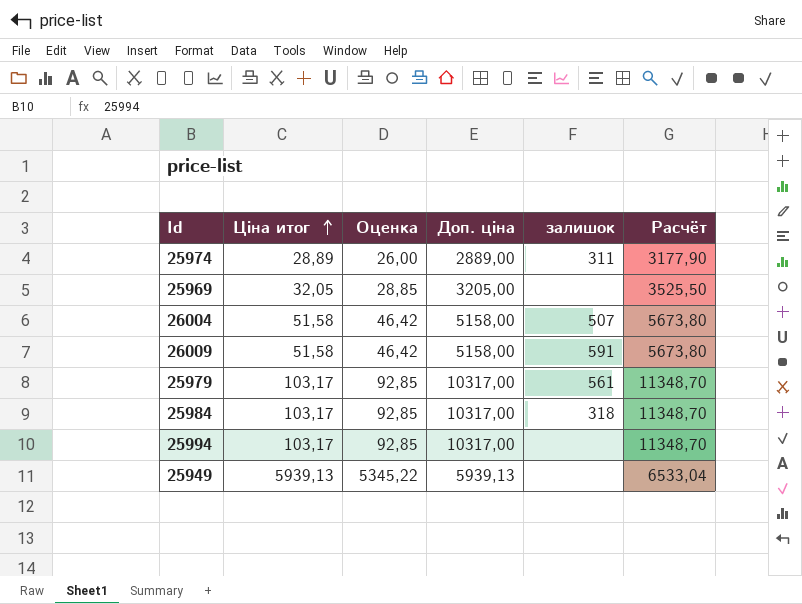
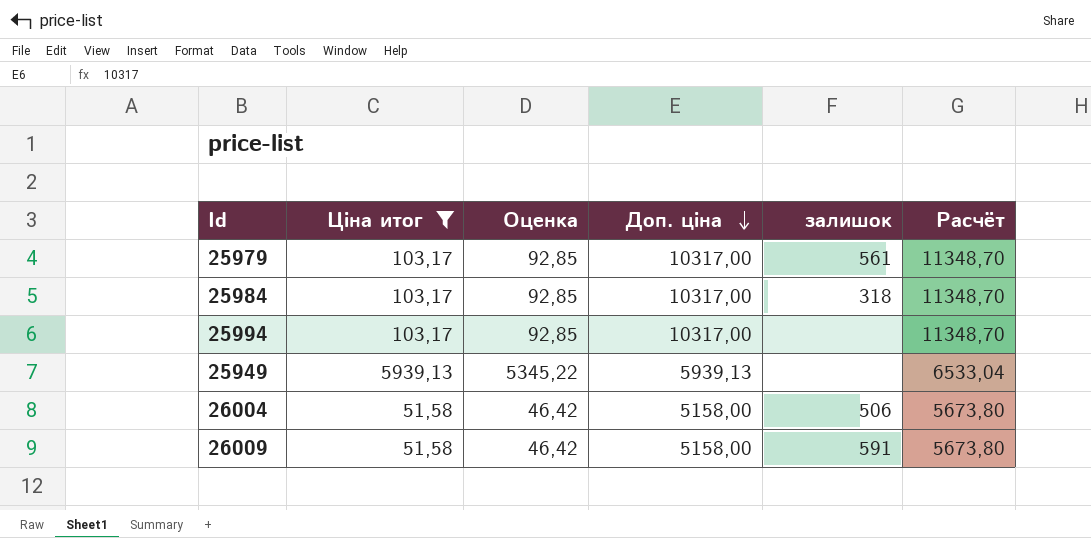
filter: none -> Ціна итог >= 51,58
row order: Ціна итог ascending -> Доп. ціна descending
26004 | залишок: 507 -> 506

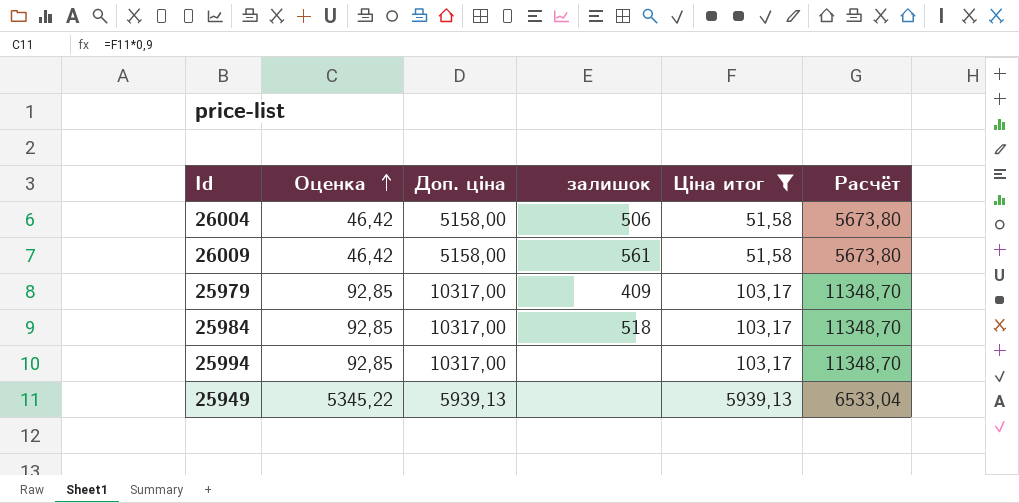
row order: Доп. ціна descending -> Оценка ascending
column Ціна итог | position: 2 -> 5
26009 | залишок: 591 -> 561
25979 | залишок: 561 -> 409
25984 | залишок: 318 -> 518

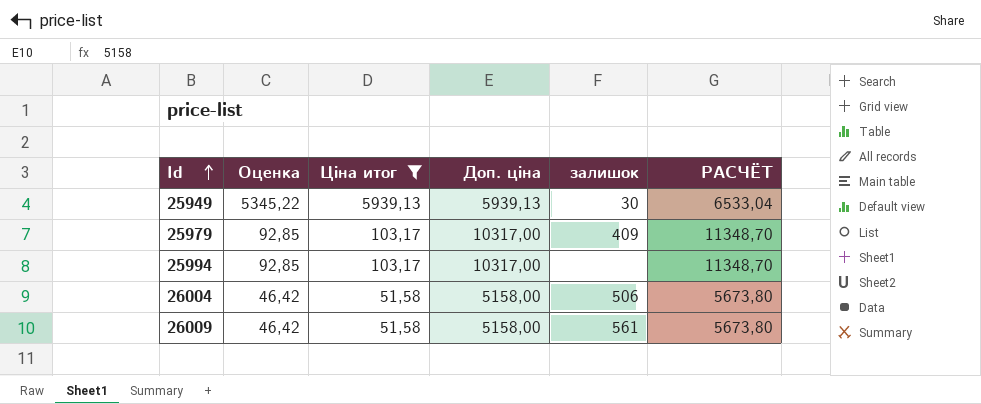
row order: Оценка ascending -> Id ascending
column Ціна итог | position: 5 -> 3
column name: Расчёт -> РАСЧЁТ
row 25984: 92,85 | 10317,00 | 518 | 103,17 | 11348,70 -> none
25949 | залишок: none -> 30

